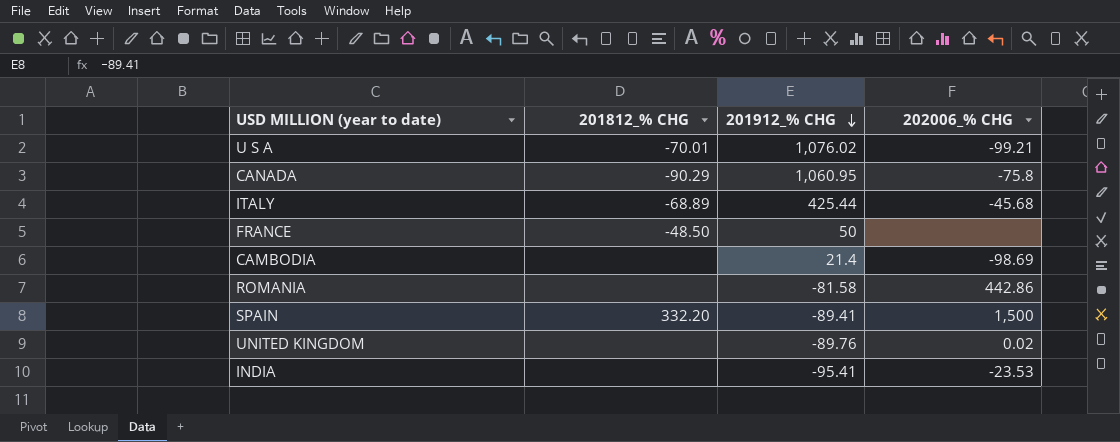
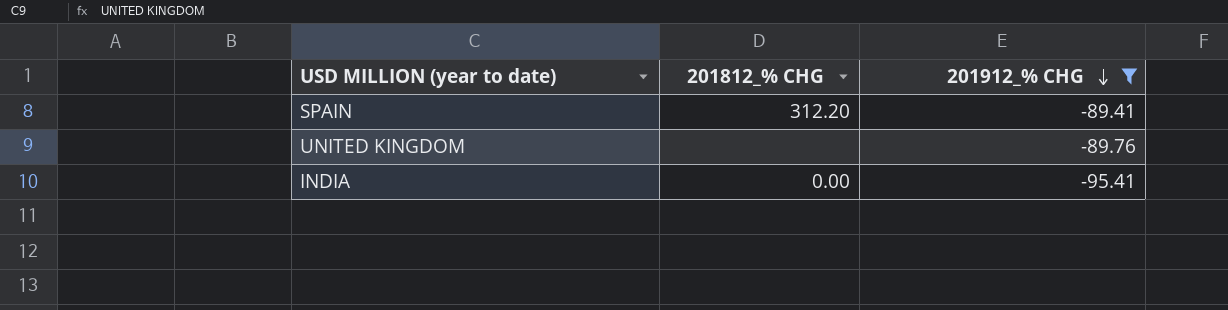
filter: none -> 201912_% CHG <= -89.41
column 202006_% CHG | position: 4 -> none
SPAIN | 201812_% CHG: 332.20 -> 312.20
INDIA | 201812_% CHG: none -> 0.00

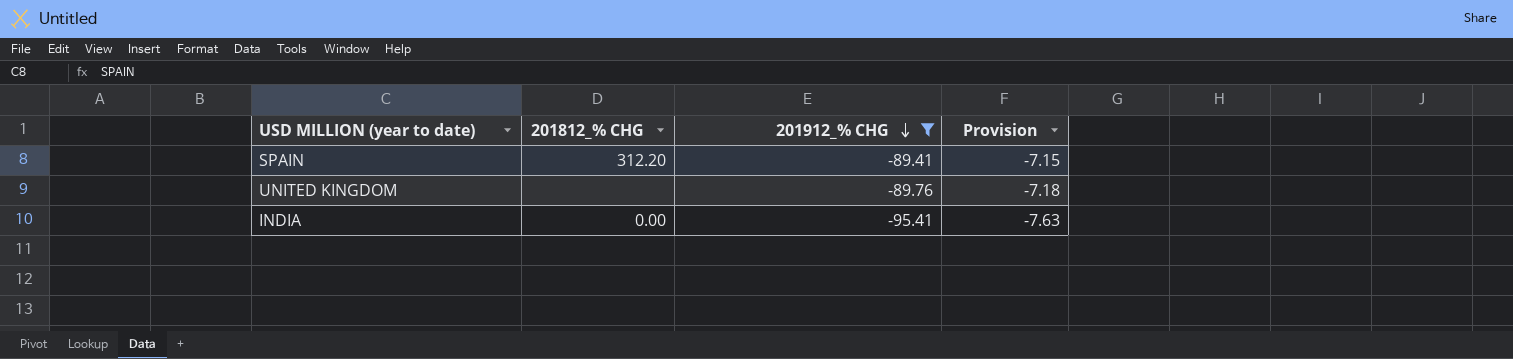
column Provision | formula: none -> [201912_% CHG] * 0.08

